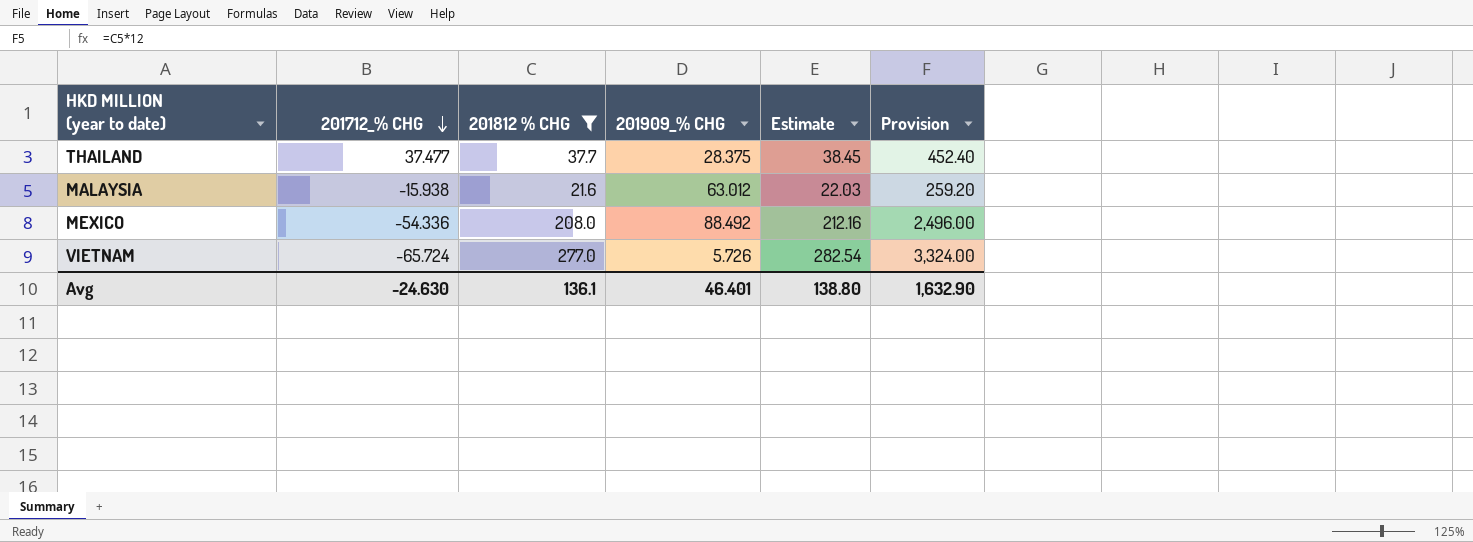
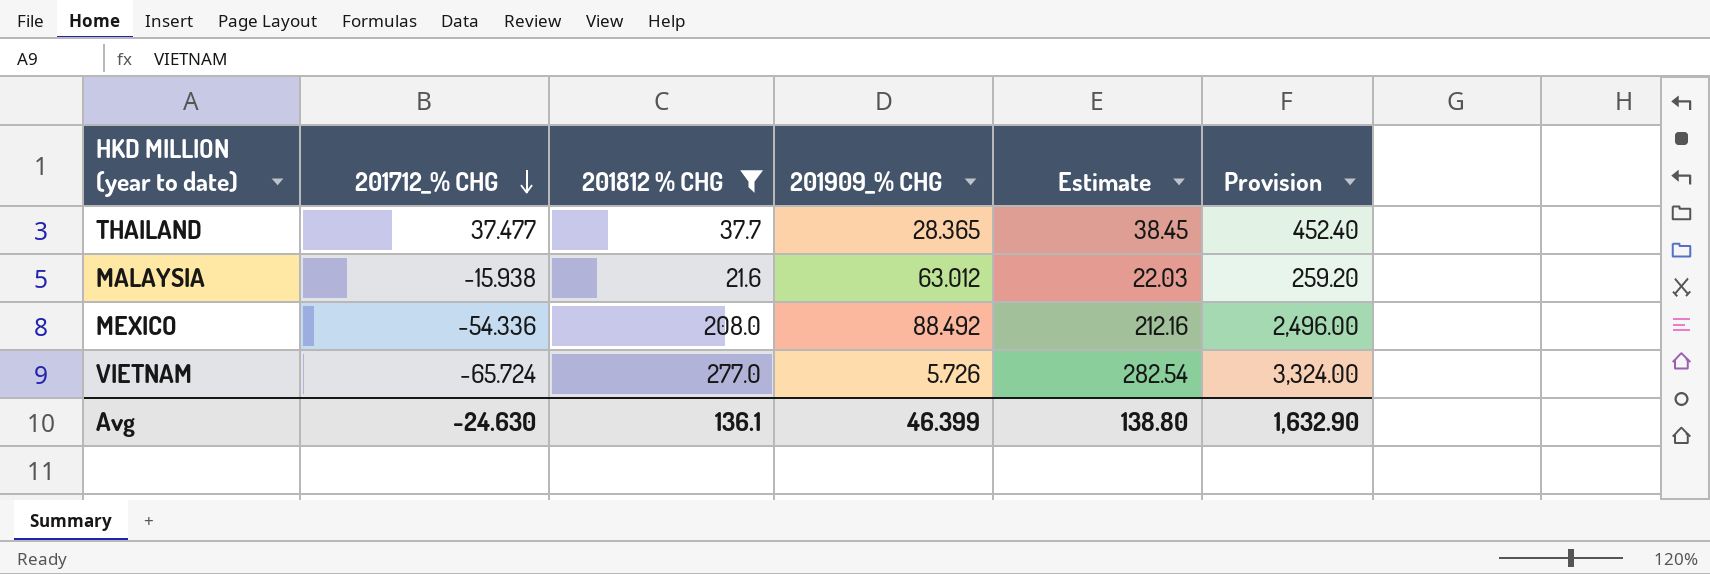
THAILAND | 201909_% CHG: 28.375 -> 28.365
Avg | 201909_% CHG: 46.401 -> 46.399

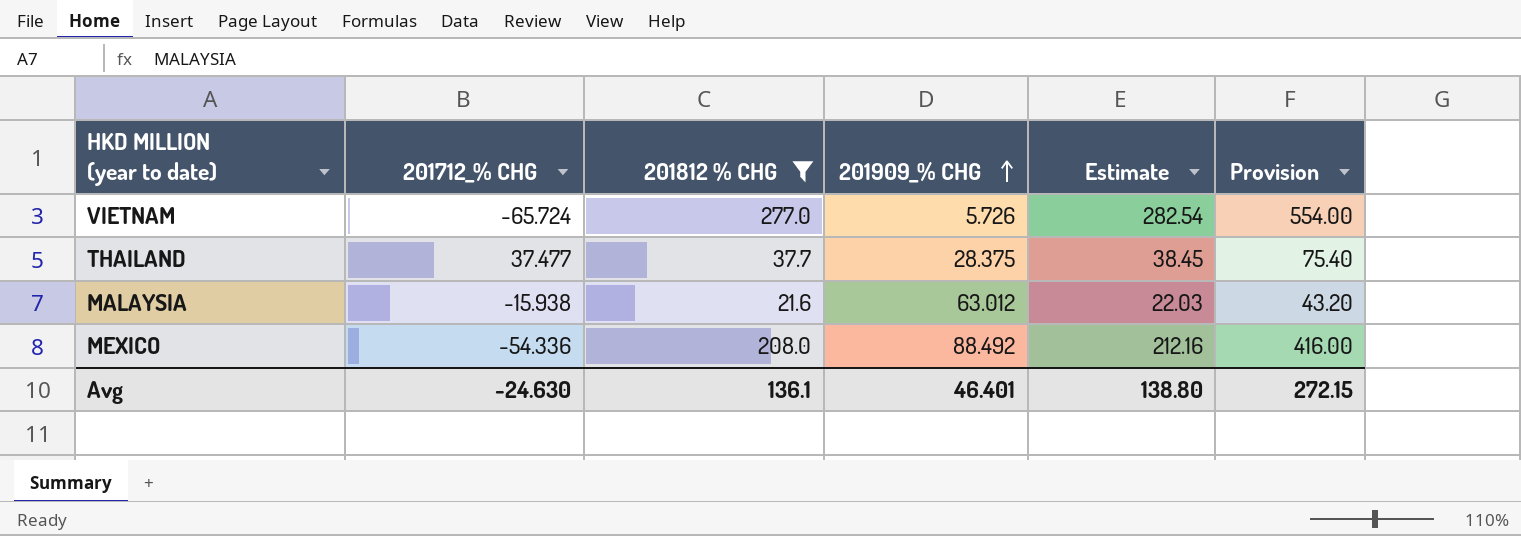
row order: 201712_% CHG descending -> 201909_% CHG ascending
column Provision | formula: [201812 % CHG] * 12 -> [201812 % CHG] * 2
THAILAND | 201909_% CHG: 28.365 -> 28.375
Avg | 201909_% CHG: 46.399 -> 46.401
Avg | Provision: 1,632.90 -> 272.15

